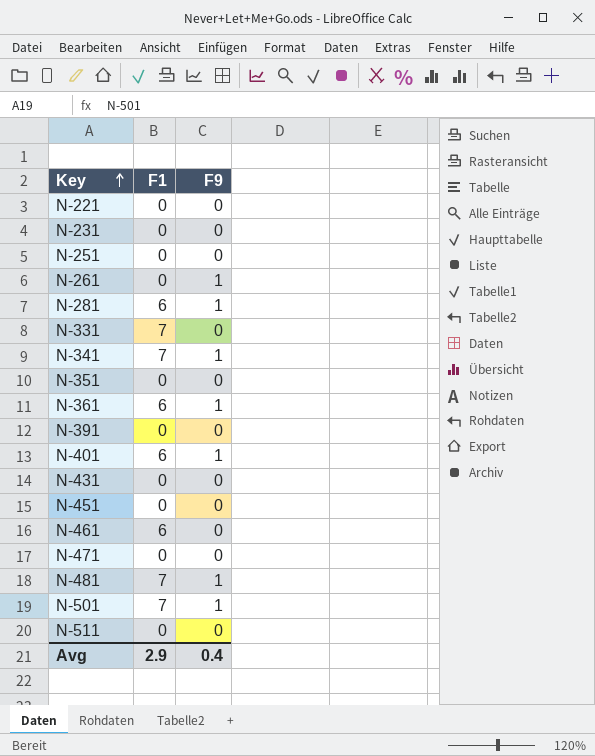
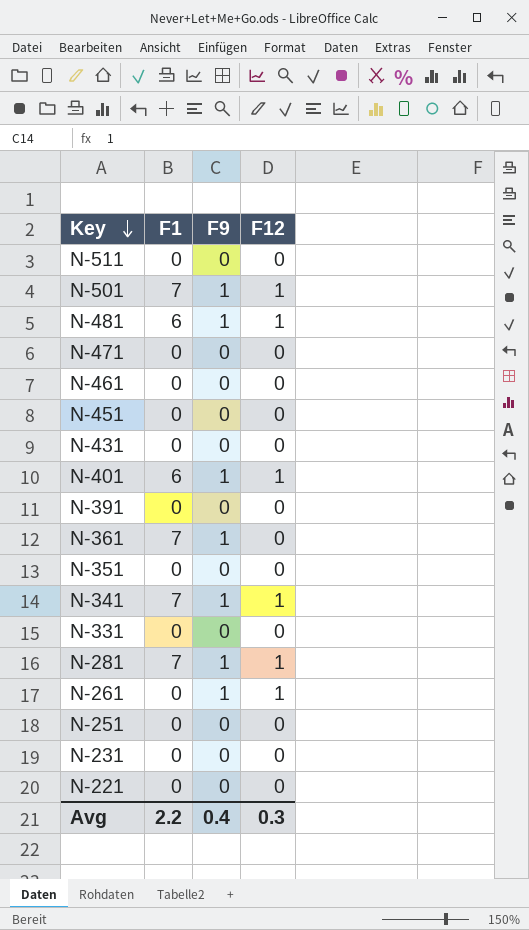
row order: Key ascending -> Key descending
column F12 | position: none -> 4
N-481 | F1: 7 -> 6
N-461 | F1: 6 -> 0
N-361 | F1: 6 -> 7
N-331 | F1: 7 -> 0
N-281 | F1: 6 -> 7
Avg | F1: 2.9 -> 2.2

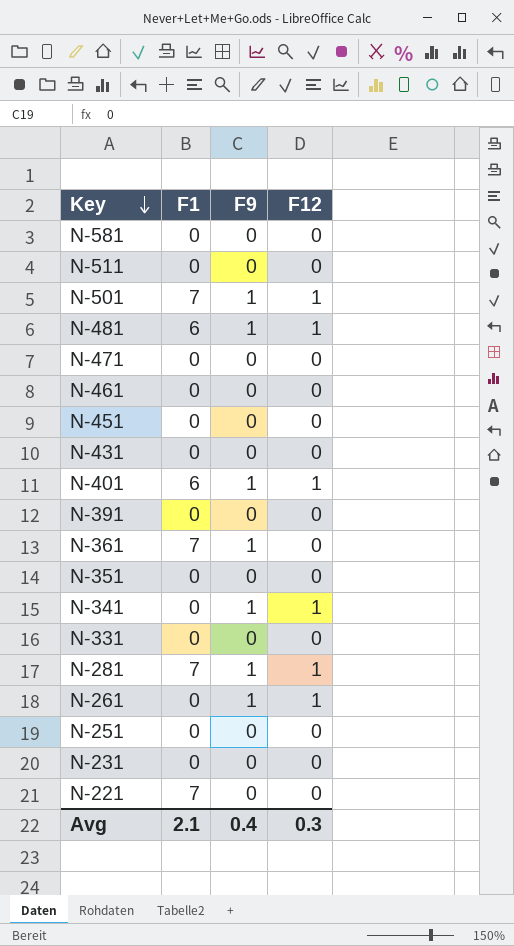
row N-581: none -> 0 | 0 | 0
N-341 | F1: 7 -> 0
N-221 | F1: 0 -> 7
Avg | F1: 2.2 -> 2.1

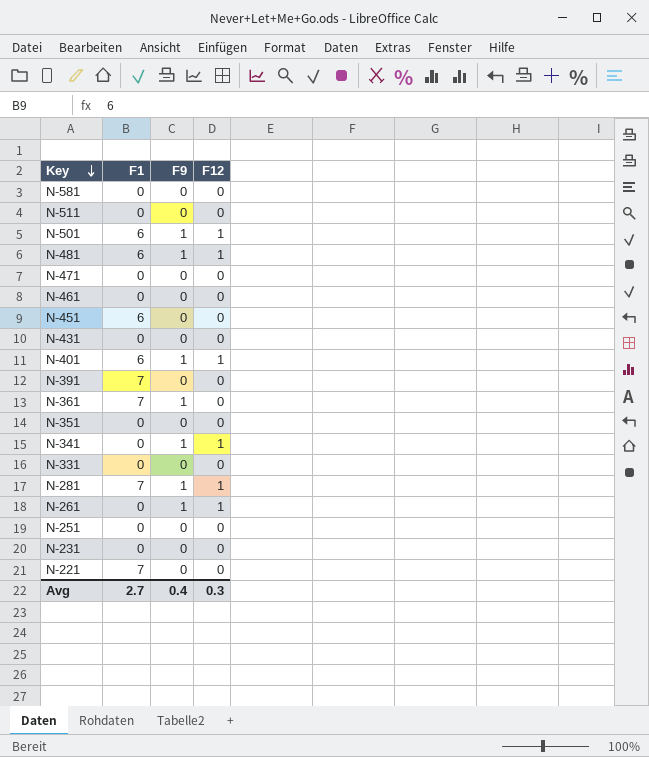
N-501 | F1: 7 -> 6
N-451 | F1: 0 -> 6
N-391 | F1: 0 -> 7
Avg | F1: 2.1 -> 2.7

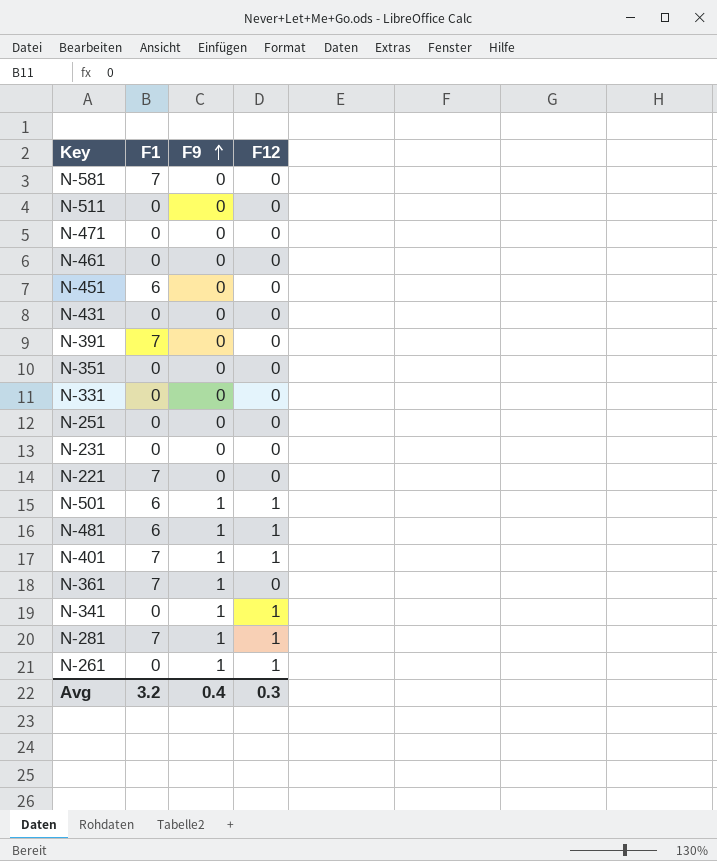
row order: Key descending -> F9 ascending
N-581 | F1: 0 -> 7
N-401 | F1: 6 -> 7
Avg | F1: 2.7 -> 3.2

